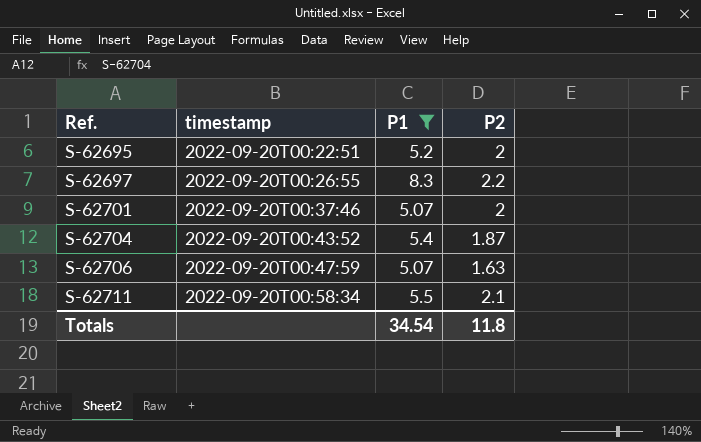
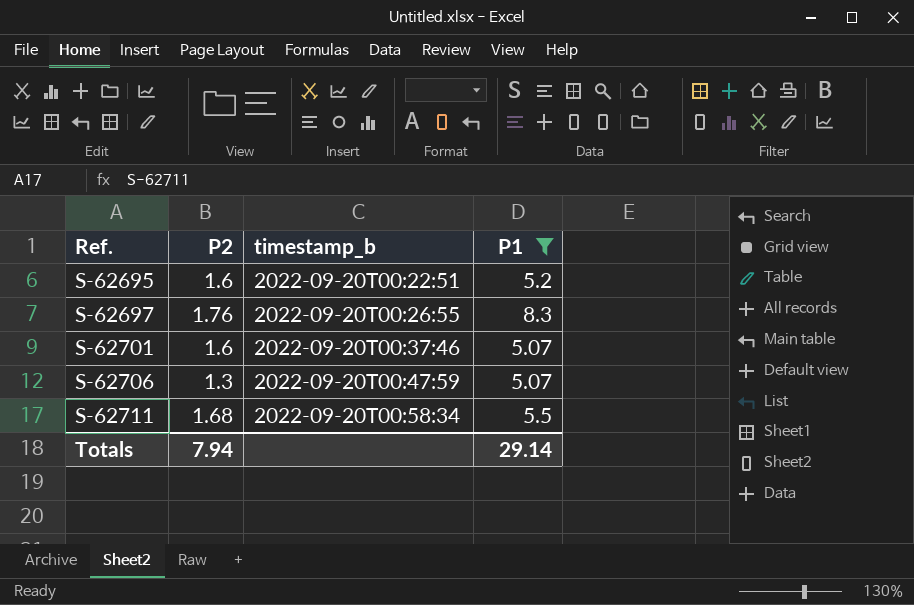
column P2 | position: 4 -> 2
column name: timestamp -> timestamp_b
row S-62704: 2022-09-20T00:43:52 | 5.4 | 1.87 -> none
S-62695 | P2: 2 -> 1.6
S-62697 | P2: 2.2 -> 1.76
S-62701 | P2: 2 -> 1.6
S-62706 | P2: 1.63 -> 1.3
S-62711 | P2: 2.1 -> 1.68
Totals | P2: 11.8 -> 7.94
Totals | P1: 34.54 -> 29.14

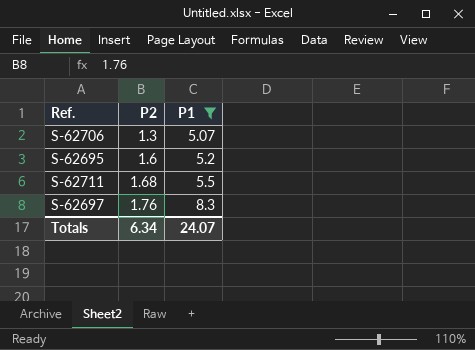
row order: Ref. ascending -> P2 ascending
column timestamp_b | position: 3 -> none
row S-62701: 1.6 | 2022-09-20T00:37:46 | 5.07 -> none
Totals | P2: 7.94 -> 6.34
Totals | P1: 29.14 -> 24.07

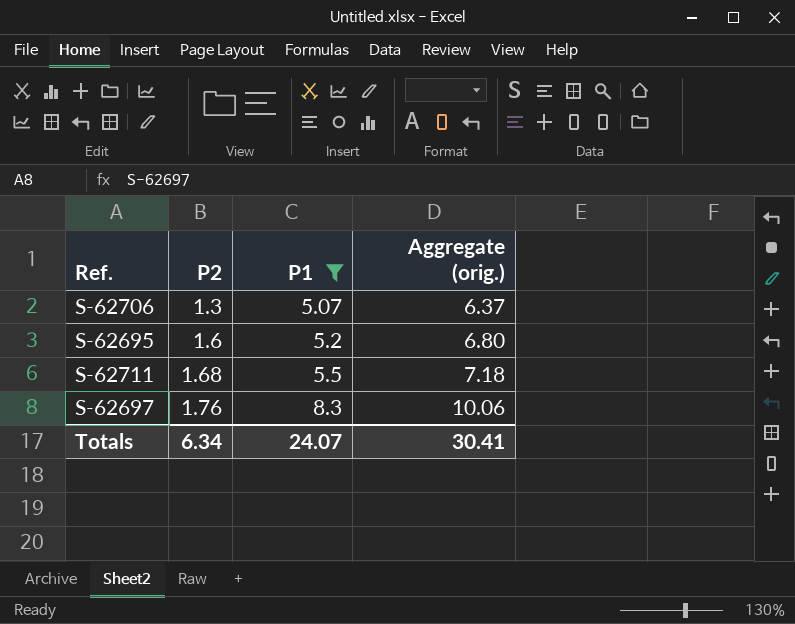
column Aggregate (orig.) | formula: none -> [P2] + [P1]

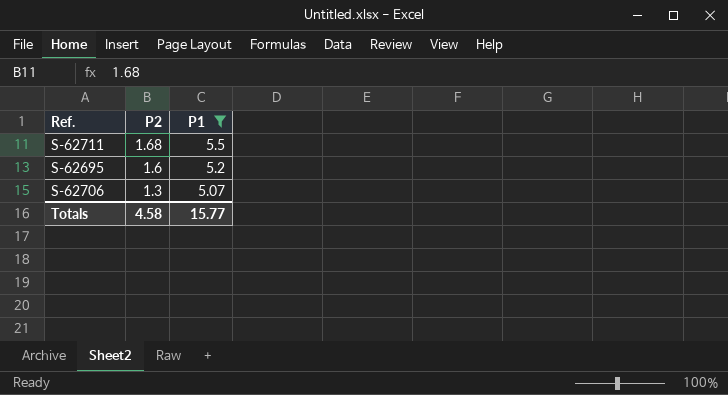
row order: P2 ascending -> P2 descending
column Aggregate (orig.) | formula: [P2] + [P1] -> none
row S-62697: 1.76 | 8.3 | 10.06 -> none
Totals | P2: 6.34 -> 4.58
Totals | P1: 24.07 -> 15.77

